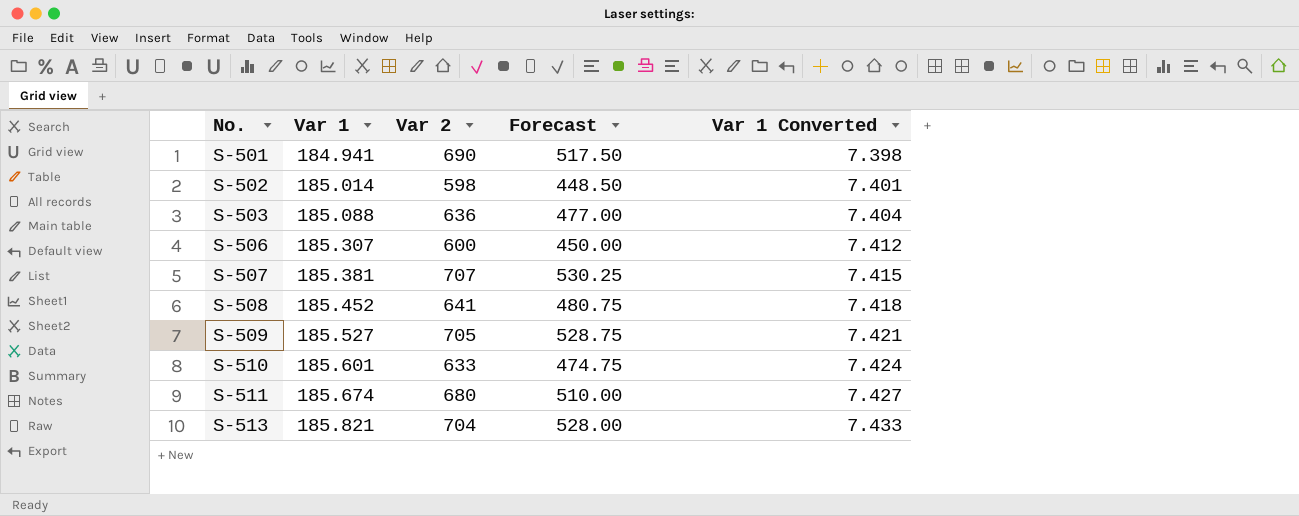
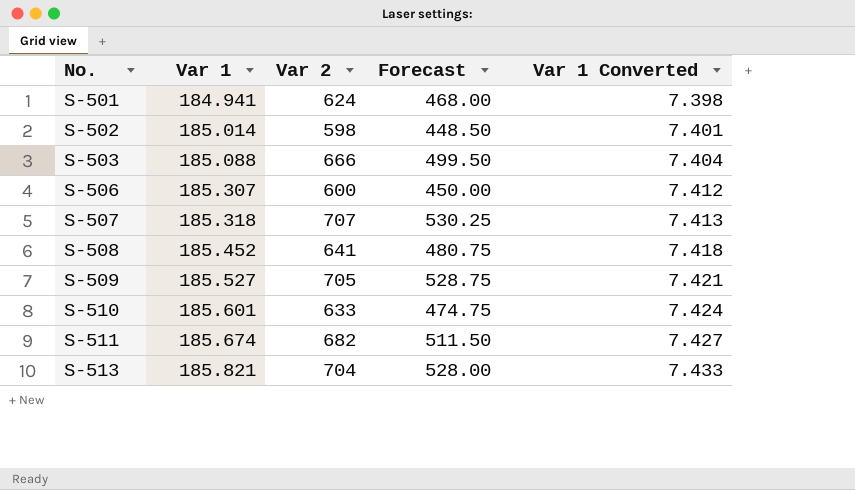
S-501 | Var 2: 690 -> 624
S-501 | Forecast: 517.50 -> 468.00
S-503 | Var 2: 636 -> 666
S-503 | Forecast: 477.00 -> 499.50
S-507 | Var 1: 185.381 -> 185.318
S-507 | Var 1 Converted: 7.415 -> 7.413
S-511 | Var 2: 680 -> 682
S-511 | Forecast: 510.00 -> 511.50

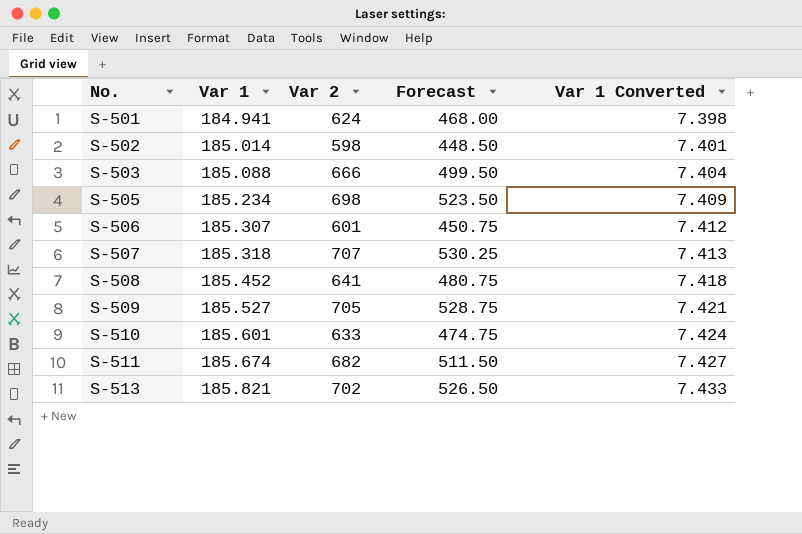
row S-505: none -> 185.234 | 698 | 523.50 | 7.409
S-506 | Var 2: 600 -> 601
S-506 | Forecast: 450.00 -> 450.75
S-513 | Var 2: 704 -> 702
S-513 | Forecast: 528.00 -> 526.50

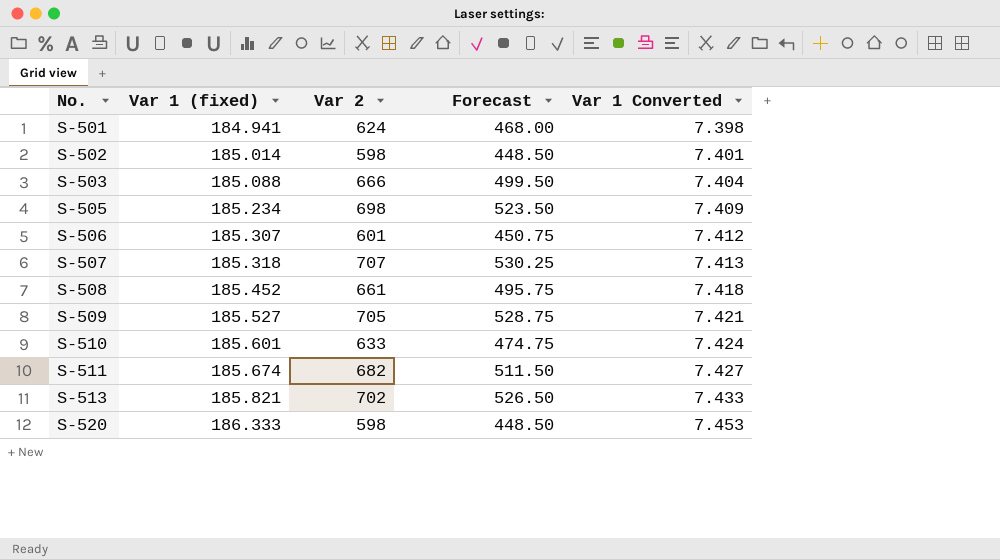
column name: Var 1 -> Var 1 (fixed)
S-508 | Var 2: 641 -> 661
S-508 | Forecast: 480.75 -> 495.75
row S-520: none -> 186.333 | 598 | 448.50 | 7.453

